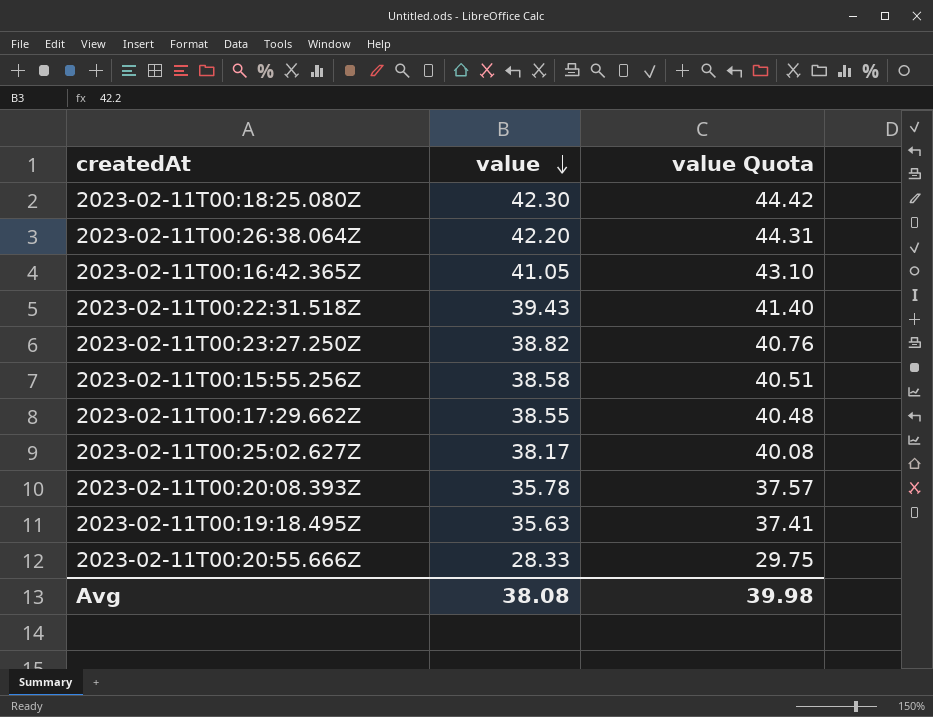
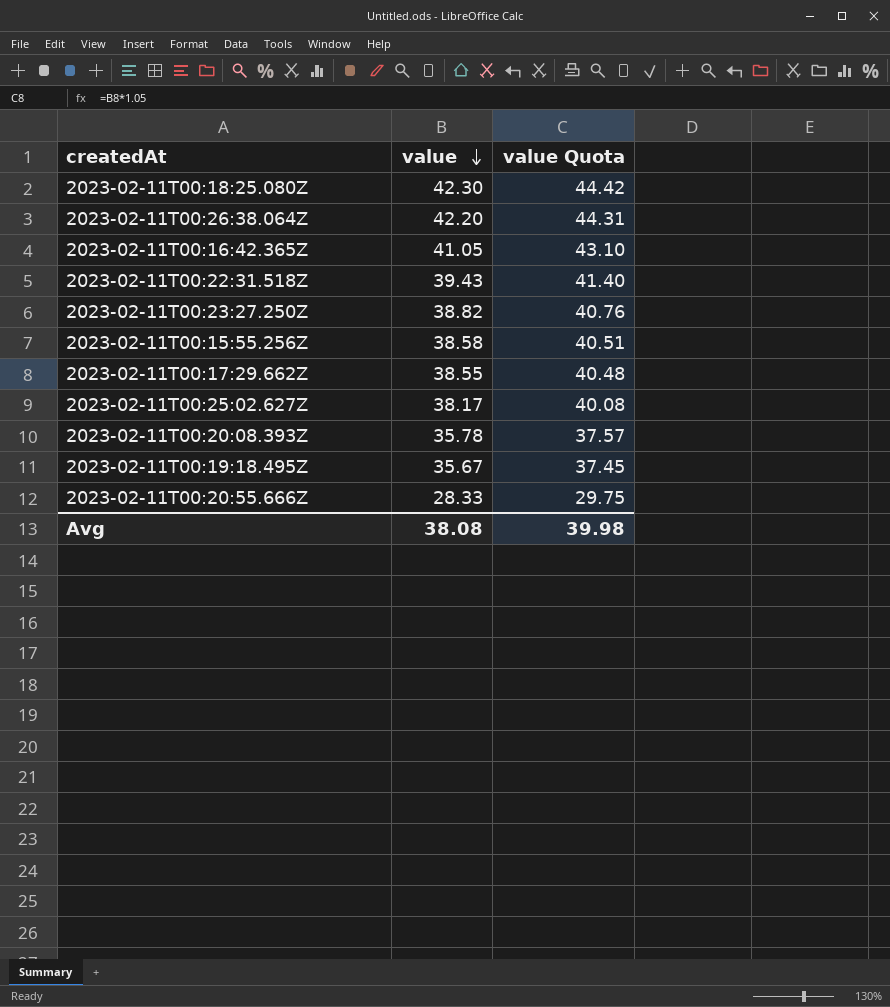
2023-02-11T00:19:18.495Z | value: 35.63 -> 35.67
2023-02-11T00:19:18.495Z | value Quota: 37.41 -> 37.45

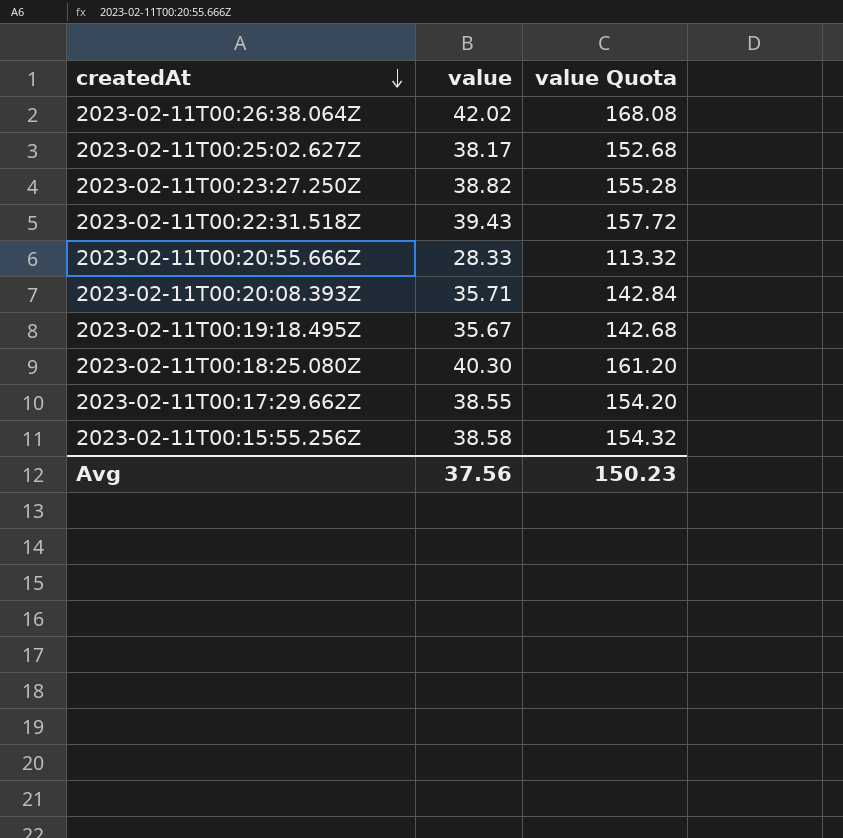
row order: value descending -> createdAt descending
column value Quota | formula: [value] * 1.05 -> [value] * 4
row 2023-02-11T00:16:42.365Z: 41.05 | 43.10 -> none
2023-02-11T00:26:38.064Z | value: 42.20 -> 42.02
2023-02-11T00:20:08.393Z | value: 35.78 -> 35.71
2023-02-11T00:18:25.080Z | value: 42.30 -> 40.30
Avg | value: 38.08 -> 37.56
Avg | value Quota: 39.98 -> 150.23

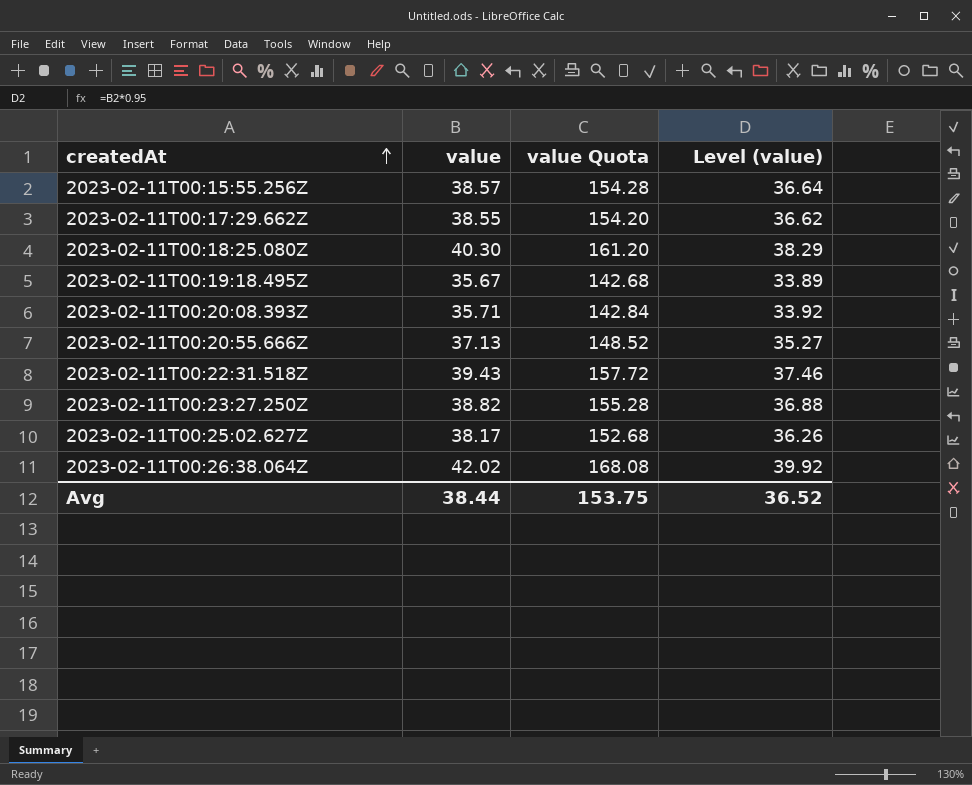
row order: createdAt descending -> createdAt ascending
column Level (value) | formula: none -> [value] * 0.95
2023-02-11T00:15:55.256Z | value: 38.58 -> 38.57
2023-02-11T00:15:55.256Z | value Quota: 154.32 -> 154.28
2023-02-11T00:20:55.666Z | value: 28.33 -> 37.13
2023-02-11T00:20:55.666Z | value Quota: 113.32 -> 148.52
Avg | value: 37.56 -> 38.44
Avg | value Quota: 150.23 -> 153.75

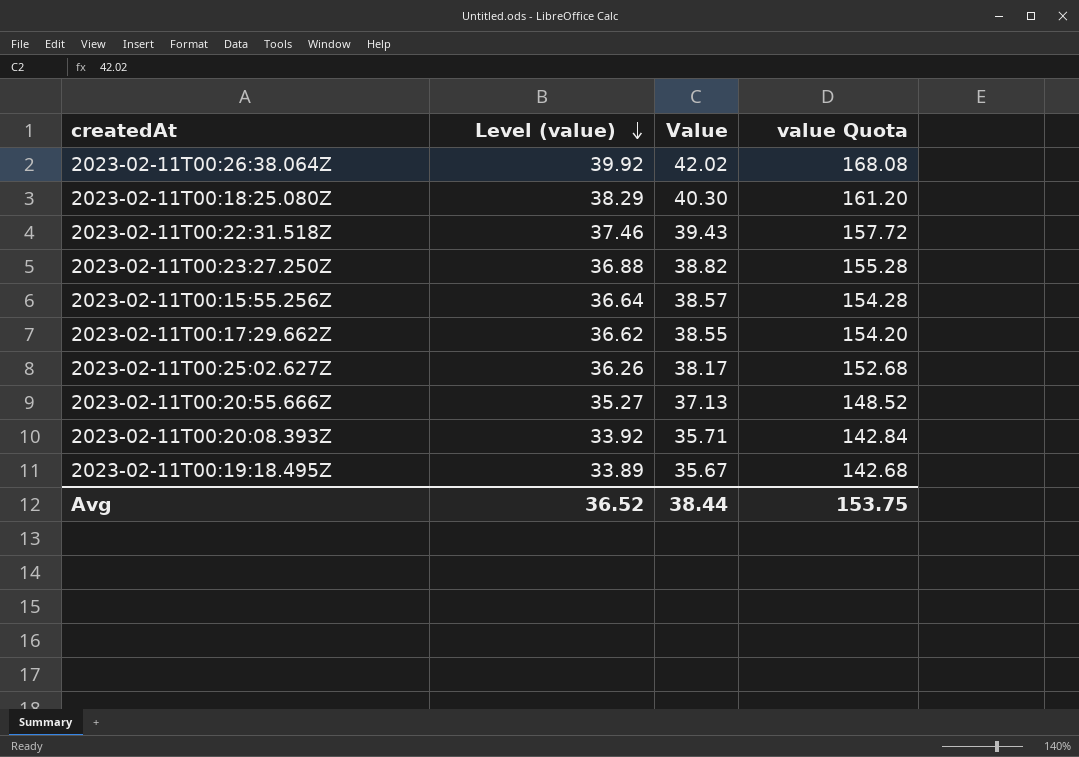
row order: createdAt ascending -> Level (value) descending
column Level (value) | position: 4 -> 2
column name: value -> Value

